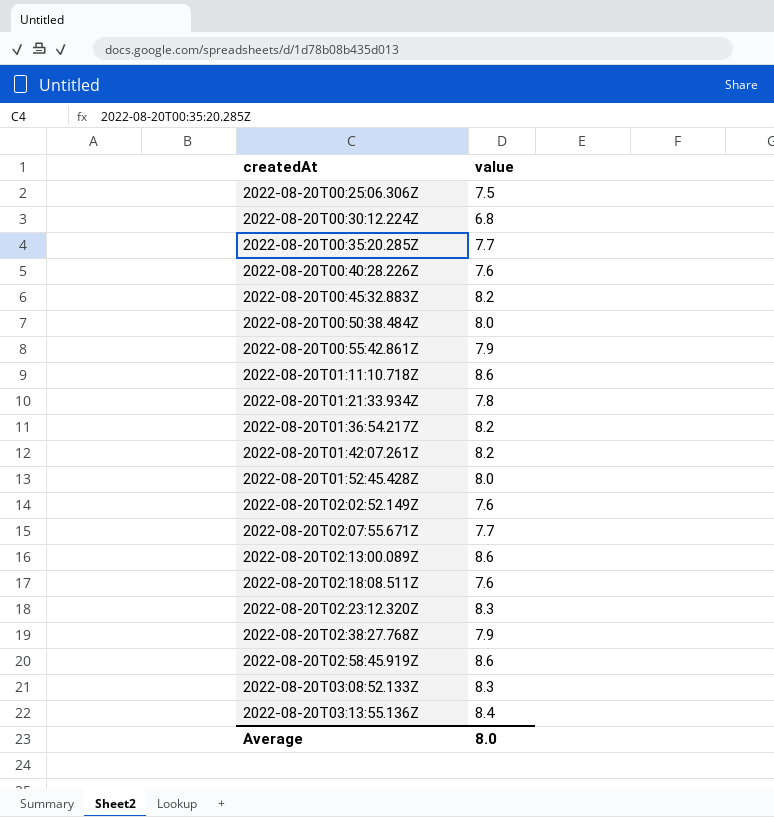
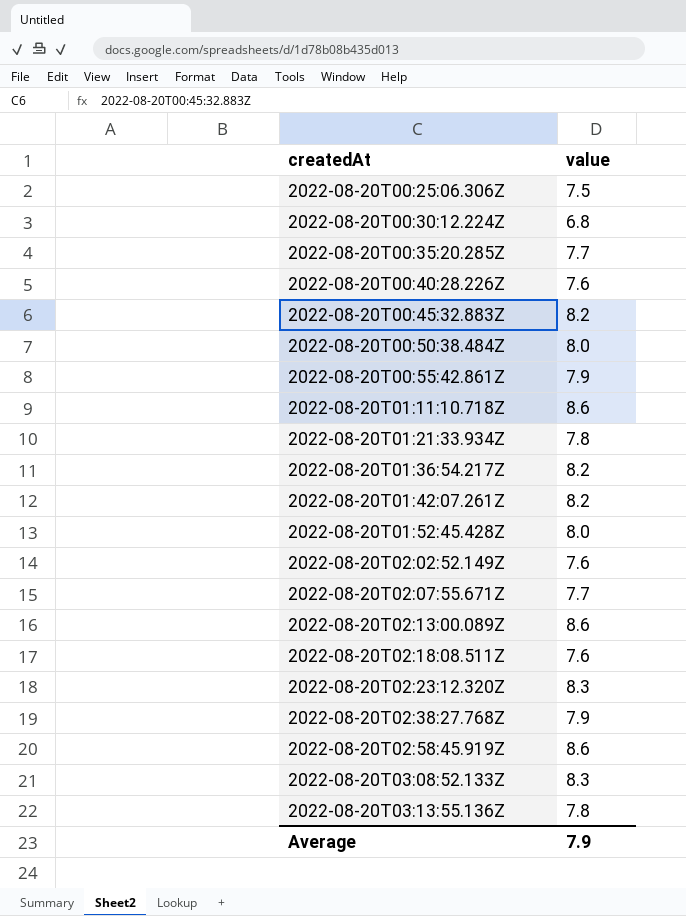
2022-08-20T03:13:55.136Z | value: 8.4 -> 7.8
Average | value: 8.0 -> 7.9

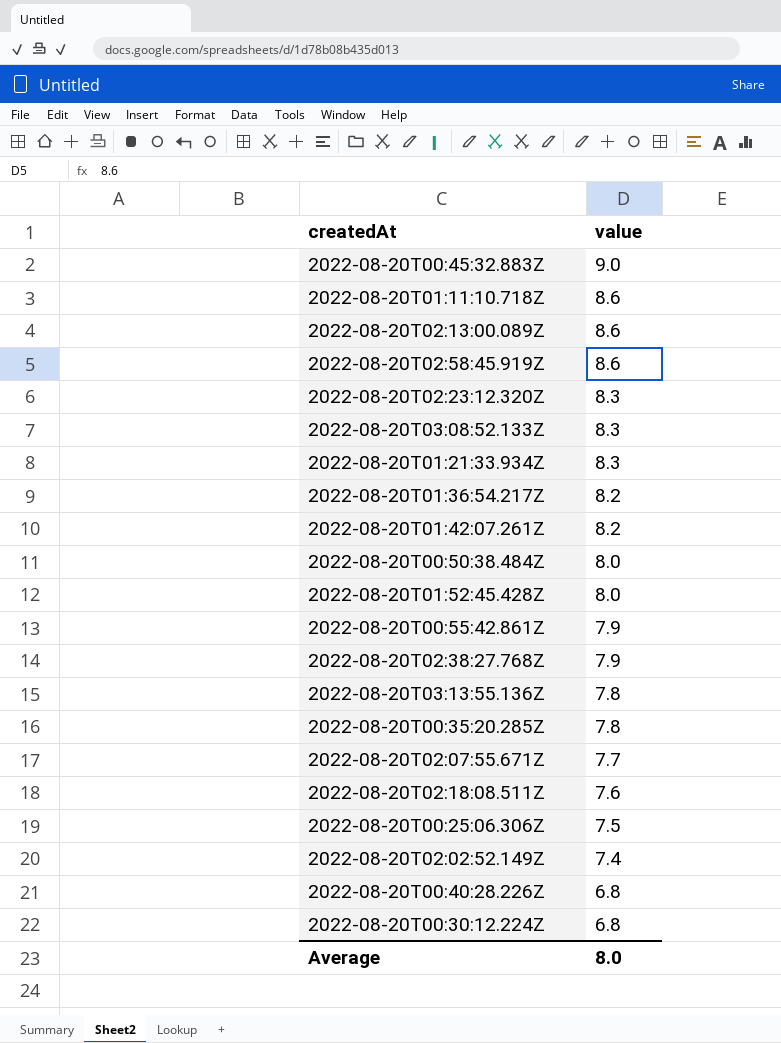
row order: createdAt ascending -> value descending
2022-08-20T00:45:32.883Z | value: 8.2 -> 9.0
2022-08-20T01:21:33.934Z | value: 7.8 -> 8.3
2022-08-20T00:35:20.285Z | value: 7.7 -> 7.8
2022-08-20T02:02:52.149Z | value: 7.6 -> 7.4
2022-08-20T00:40:28.226Z | value: 7.6 -> 6.8
Average | value: 7.9 -> 8.0

